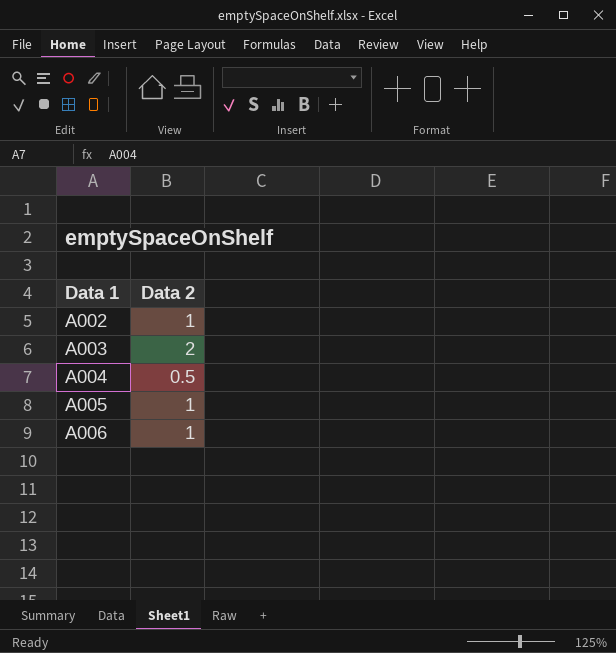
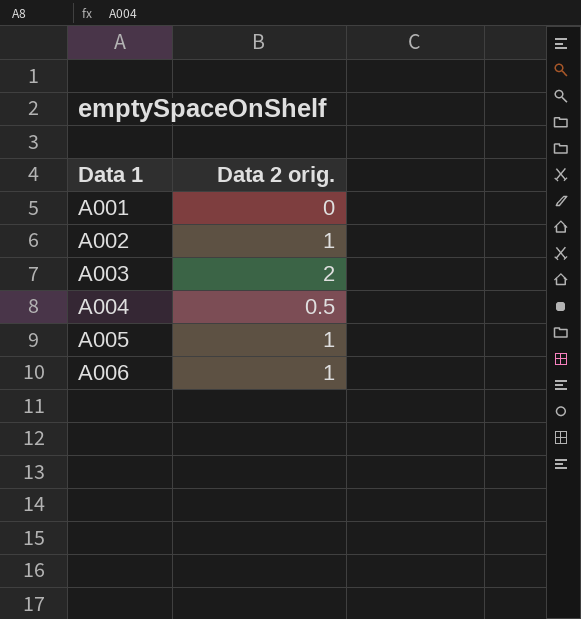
column name: Data 2 -> Data 2 orig.
row A001: none -> 0

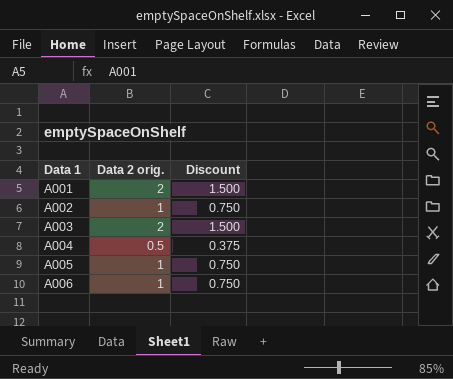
column Discount | formula: none -> [Data 2 orig.] * 0.75
A001 | Data 2 orig.: 0 -> 2

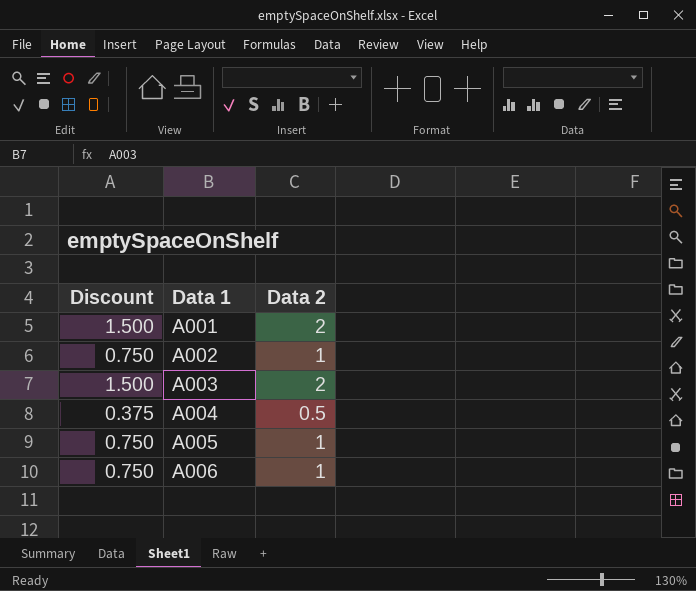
column Discount | position: 3 -> 1
column name: Data 2 orig. -> Data 2

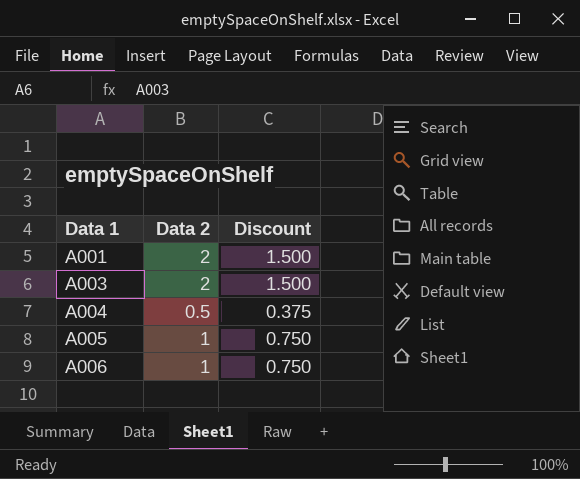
column Discount | position: 1 -> 3
row A002: 0.750 | 1 -> none

